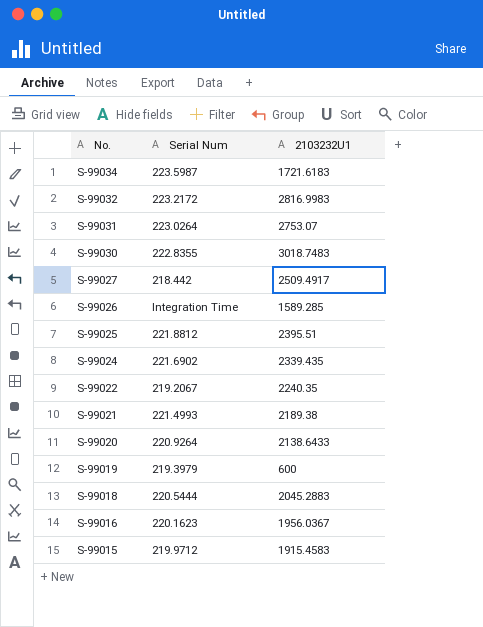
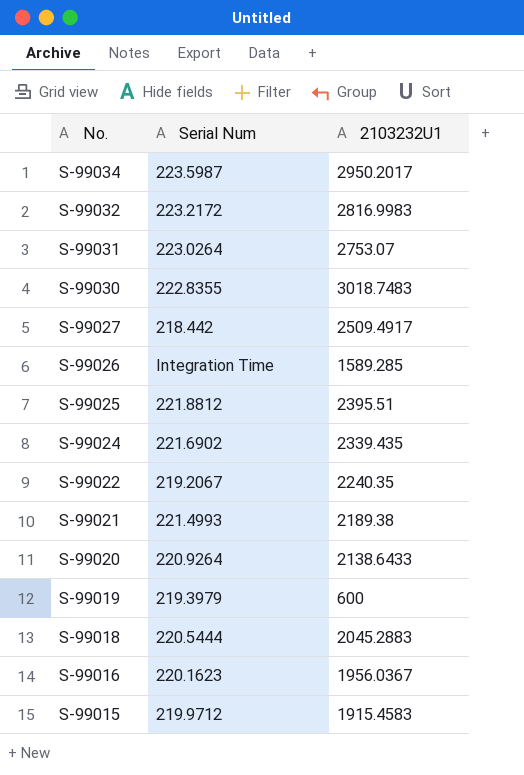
S-99034 | 2103232U1: 1721.6183 -> 2950.2017

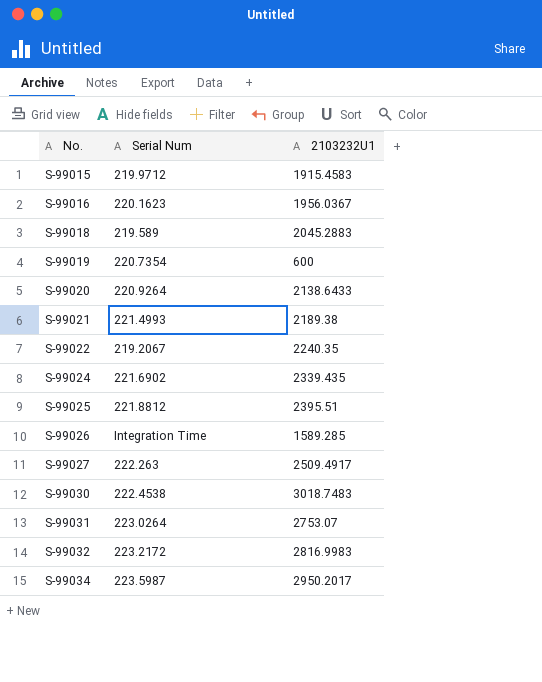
row order: No. descending -> No. ascending
S-99018 | Serial Num: 220.5444 -> 219.589
S-99019 | Serial Num: 219.3979 -> 220.7354
S-99027 | Serial Num: 218.442 -> 222.263
S-99030 | Serial Num: 222.8355 -> 222.4538

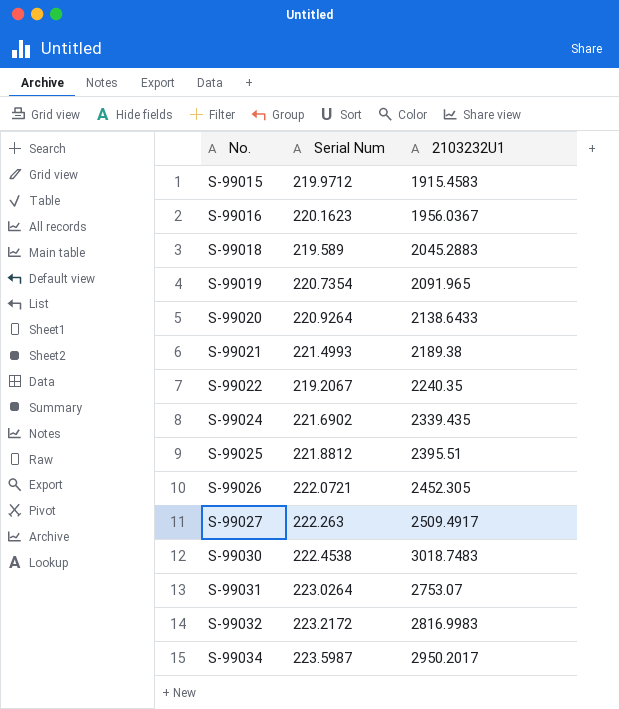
S-99019 | 2103232U1: 600 -> 2091.965
S-99026 | Serial Num: Integration Time -> 222.0721
S-99026 | 2103232U1: 1589.285 -> 2452.305

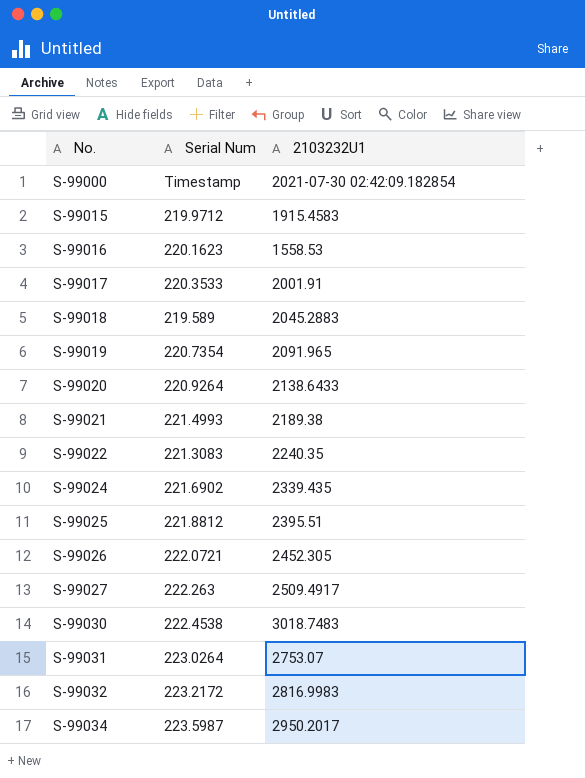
row S-99000: none -> Timestamp | 2021-07-30 02:42:09.182854
S-99016 | 2103232U1: 1956.0367 -> 1558.53
row S-99017: none -> 220.3533 | 2001.91
S-99022 | Serial Num: 219.2067 -> 221.3083

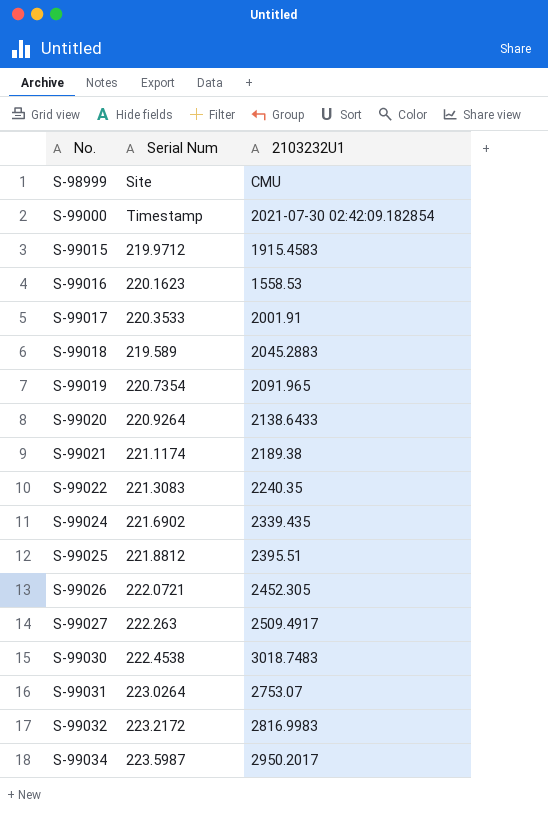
row S-98999: none -> Site | CMU
S-99021 | Serial Num: 221.4993 -> 221.1174

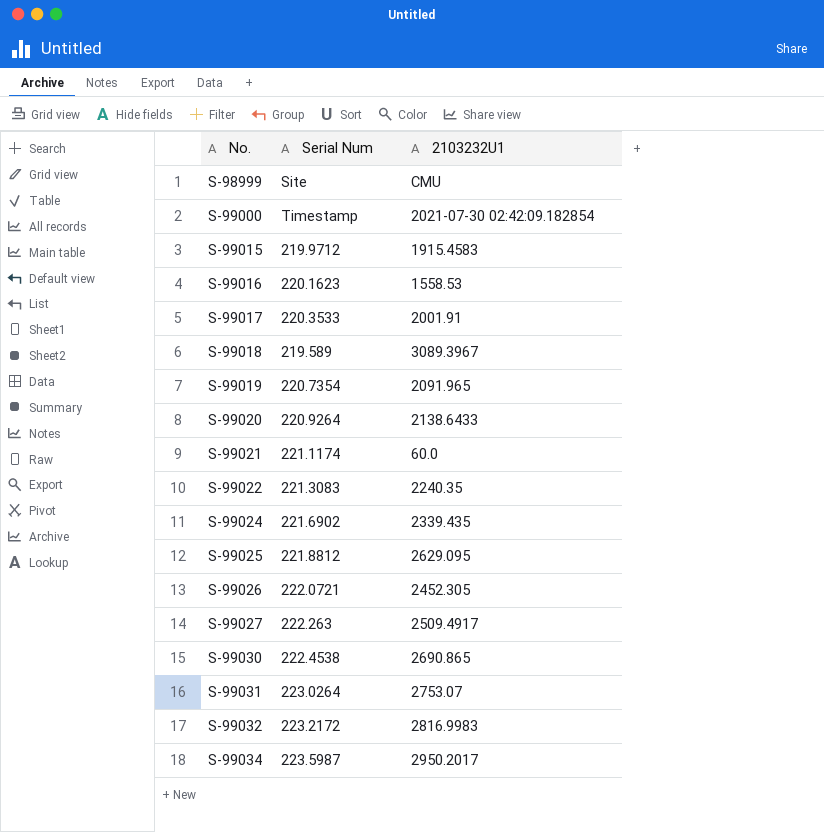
S-99018 | 2103232U1: 2045.2883 -> 3089.3967
S-99021 | 2103232U1: 2189.38 -> 60.0
S-99025 | 2103232U1: 2395.51 -> 2629.095
S-99030 | 2103232U1: 3018.7483 -> 2690.865

